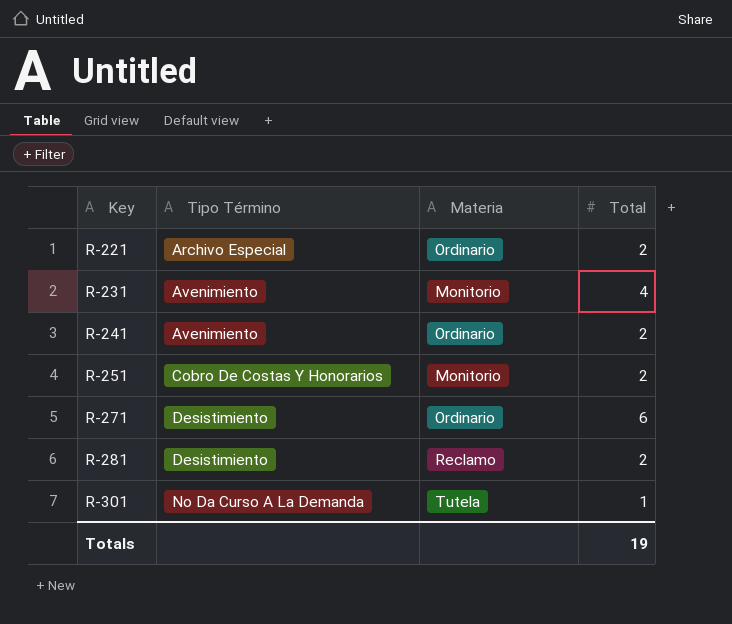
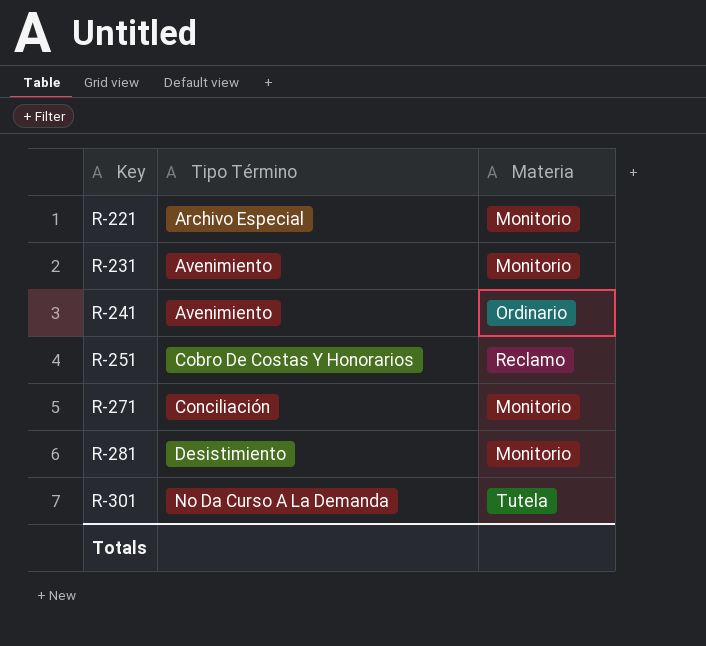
column Total | position: 4 -> none
R-221 | Materia: Ordinario -> Monitorio
R-251 | Materia: Monitorio -> Reclamo
R-271 | Tipo Término: Desistimiento -> Conciliación
R-271 | Materia: Ordinario -> Monitorio
R-281 | Materia: Reclamo -> Monitorio

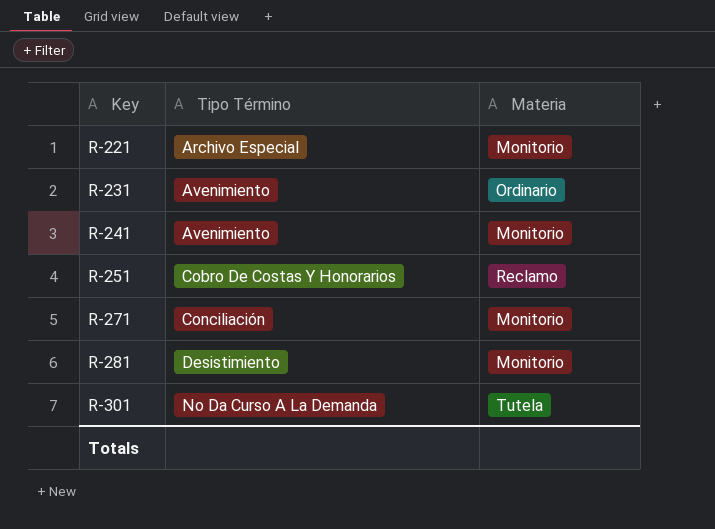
R-231 | Materia: Monitorio -> Ordinario
R-241 | Materia: Ordinario -> Monitorio

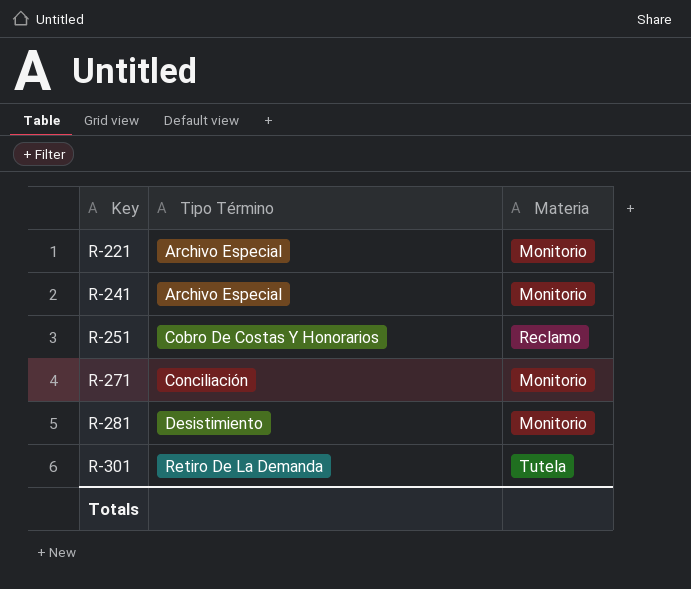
row R-231: Avenimiento | Ordinario -> none
R-241 | Tipo Término: Avenimiento -> Archivo Especial
R-301 | Tipo Término: No Da Curso A La Demanda -> Retiro De La Demanda

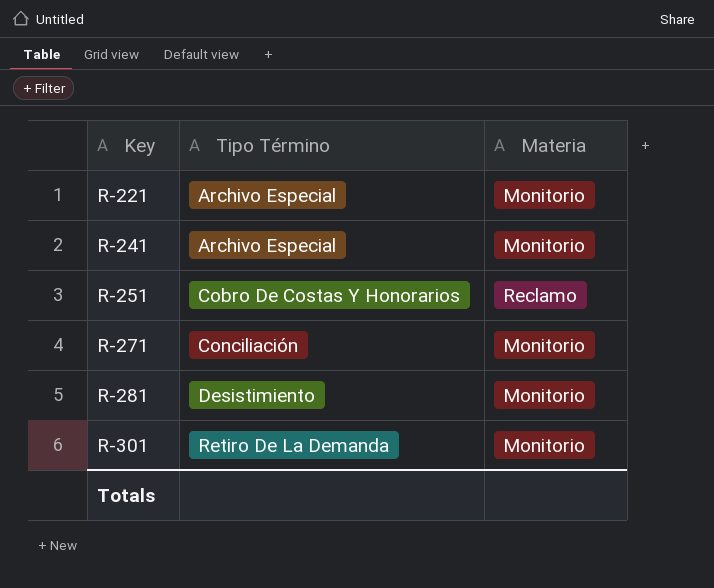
R-301 | Materia: Tutela -> Monitorio

